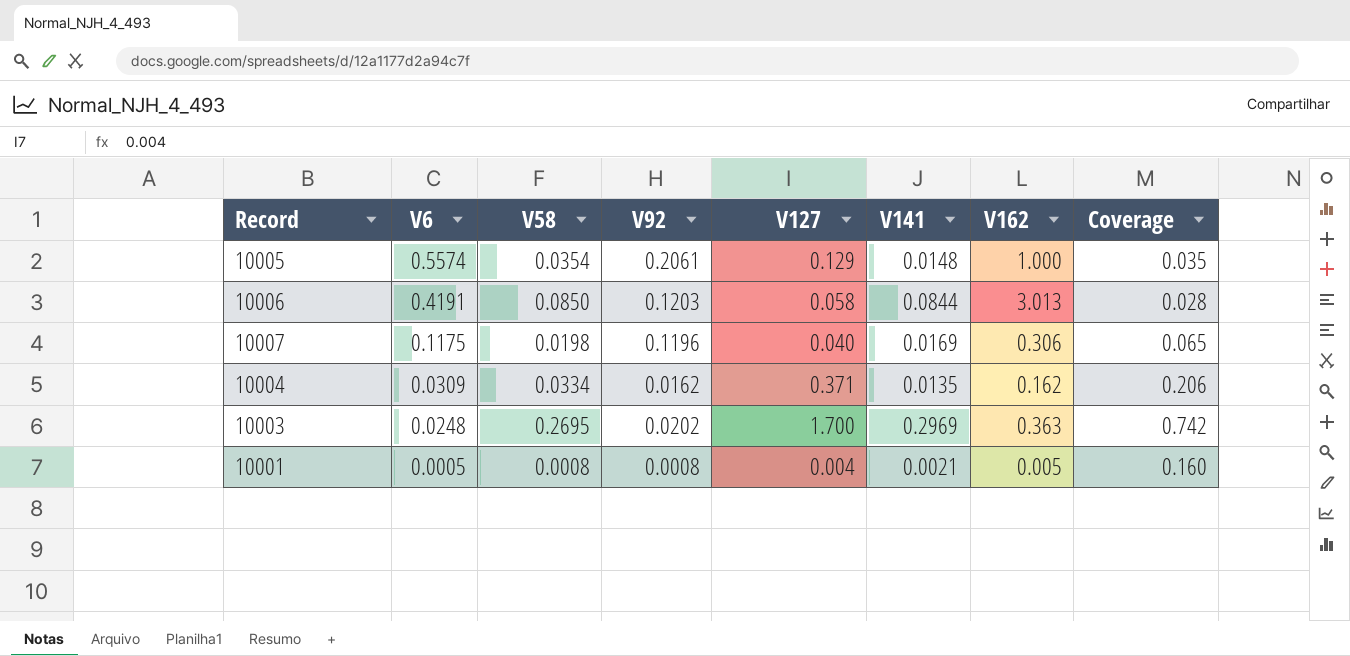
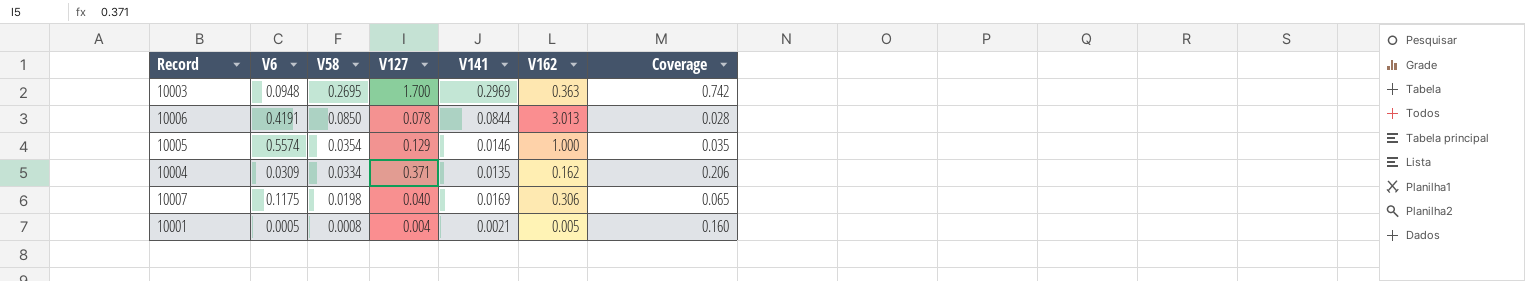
row order: V6 descending -> V58 descending
column V92 | position: 4 -> none
10003 | V6: 0.0248 -> 0.0948
10006 | V127: 0.058 -> 0.078
10005 | V141: 0.0148 -> 0.0146

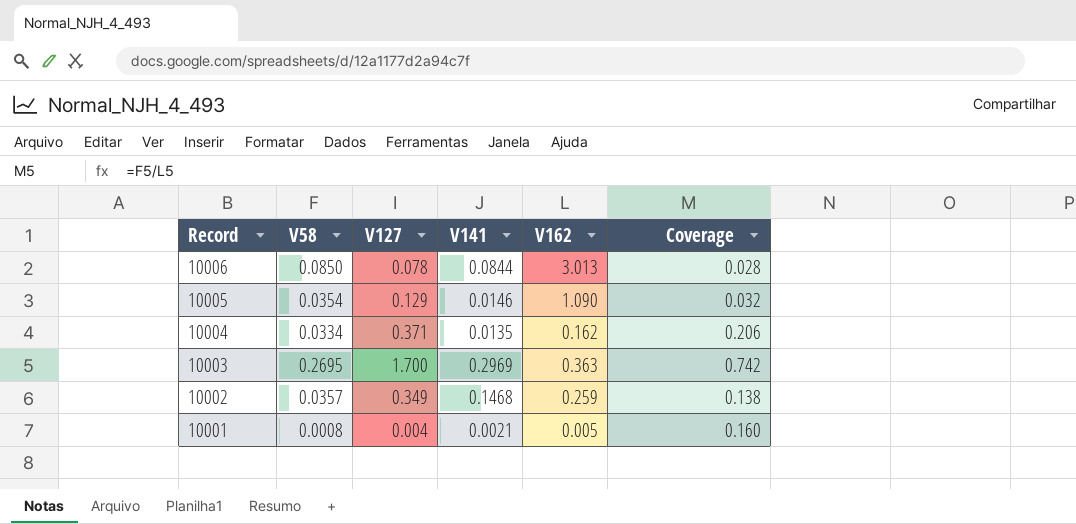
row order: V58 descending -> Record descending
column V6 | position: 2 -> none
row 10007: 0.1175 | 0.0198 | 0.040 | 0.0169 | 0.306 | 0.065 -> none
10005 | V162: 1.000 -> 1.090
10005 | Coverage: 0.035 -> 0.032
row 10002: none -> 0.0357 | 0.349 | 0.1468 | 0.259 | 0.138

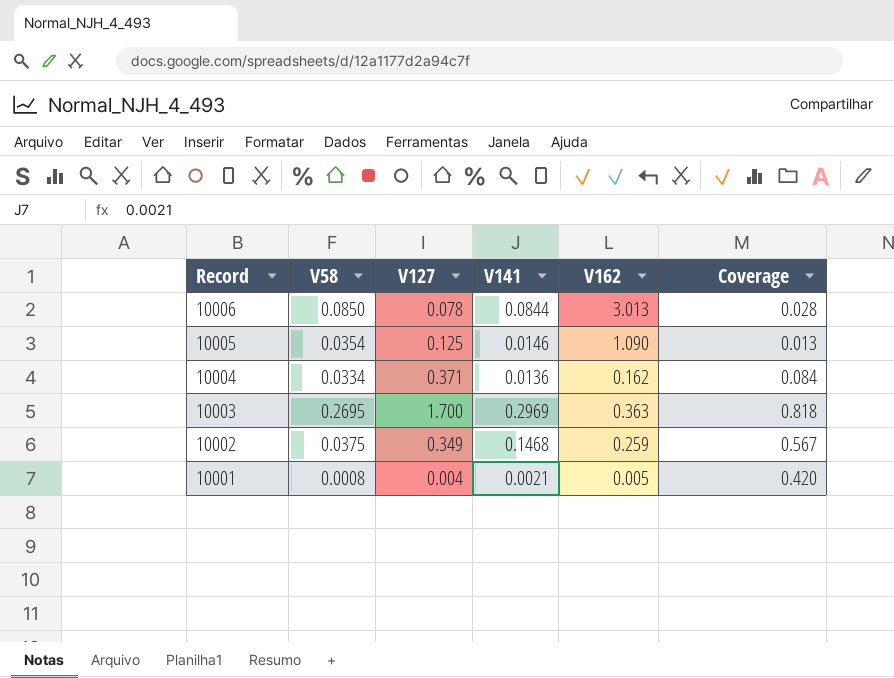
column Coverage | formula: [V58] / [V162] -> [V141] / [V162]
10005 | V127: 0.129 -> 0.125
10004 | V141: 0.0135 -> 0.0136
10002 | V58: 0.0357 -> 0.0375

